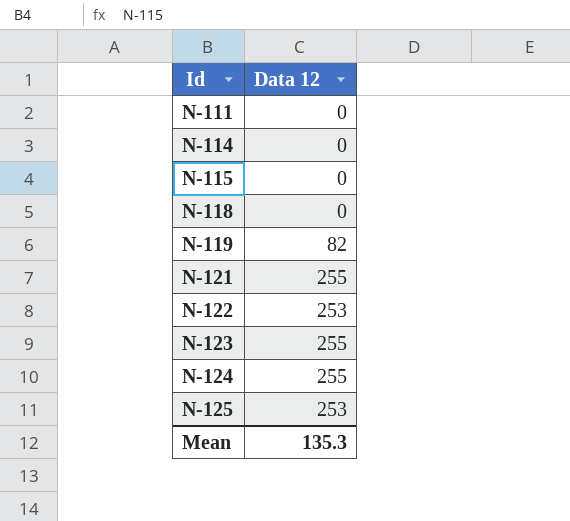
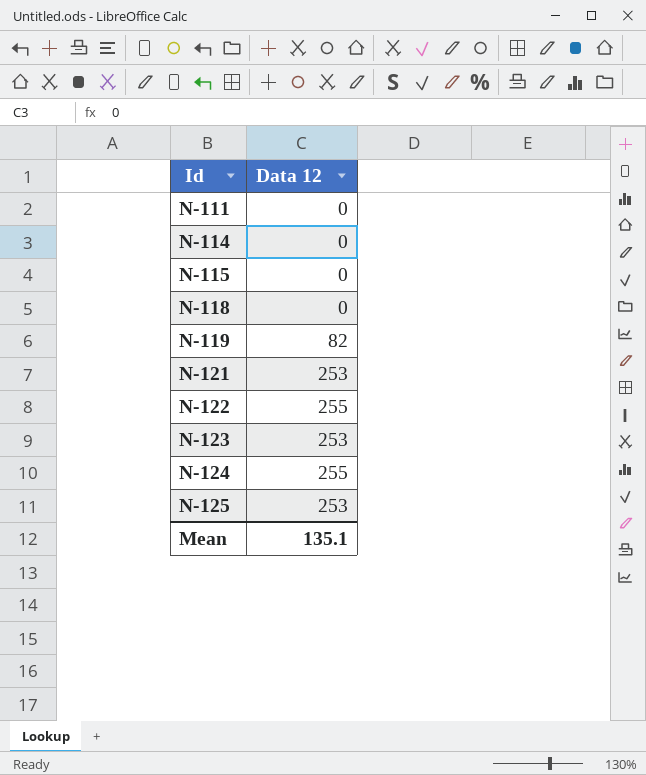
N-121 | Data 12: 255 -> 253
N-122 | Data 12: 253 -> 255
N-123 | Data 12: 255 -> 253
Mean | Data 12: 135.3 -> 135.1

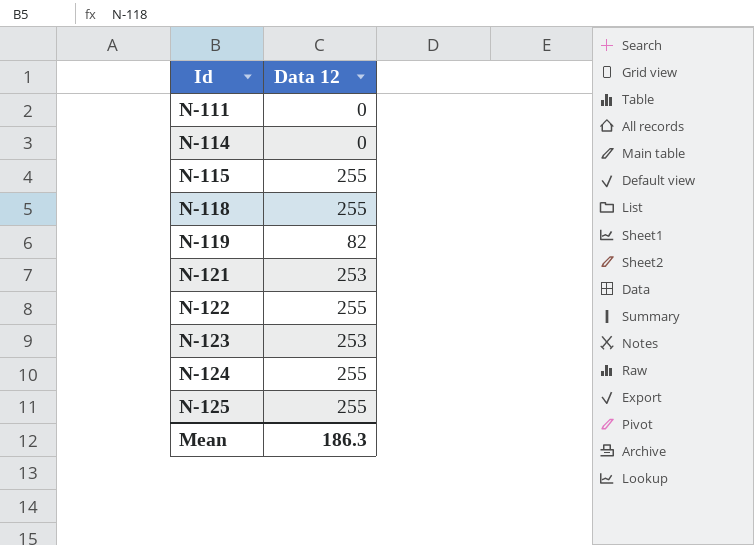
N-115 | Data 12: 0 -> 255
N-118 | Data 12: 0 -> 255
N-125 | Data 12: 253 -> 255
Mean | Data 12: 135.1 -> 186.3

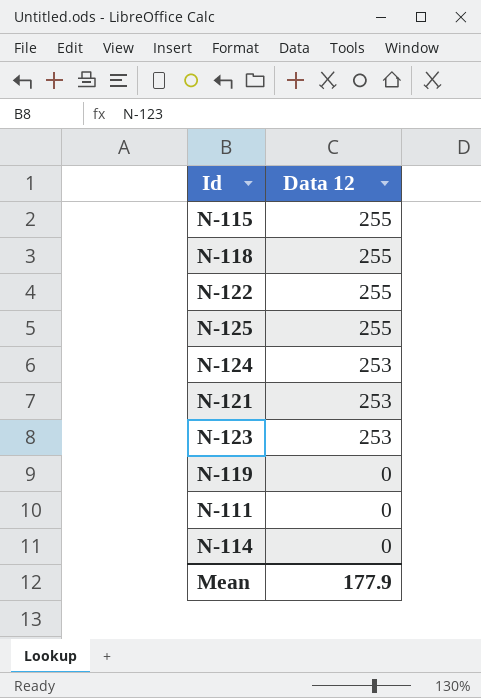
row order: Id ascending -> Data 12 descending
N-124 | Data 12: 255 -> 253
N-119 | Data 12: 82 -> 0
Mean | Data 12: 186.3 -> 177.9

